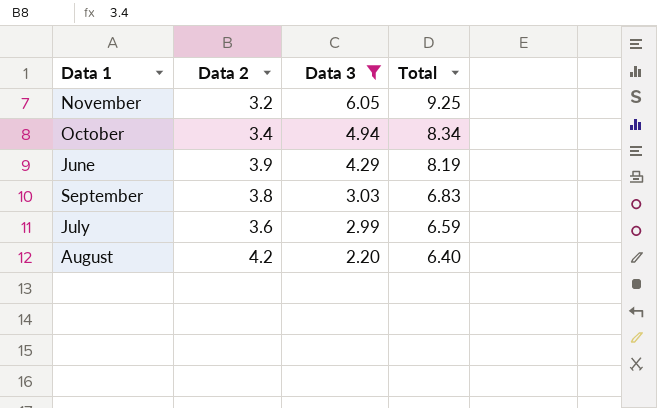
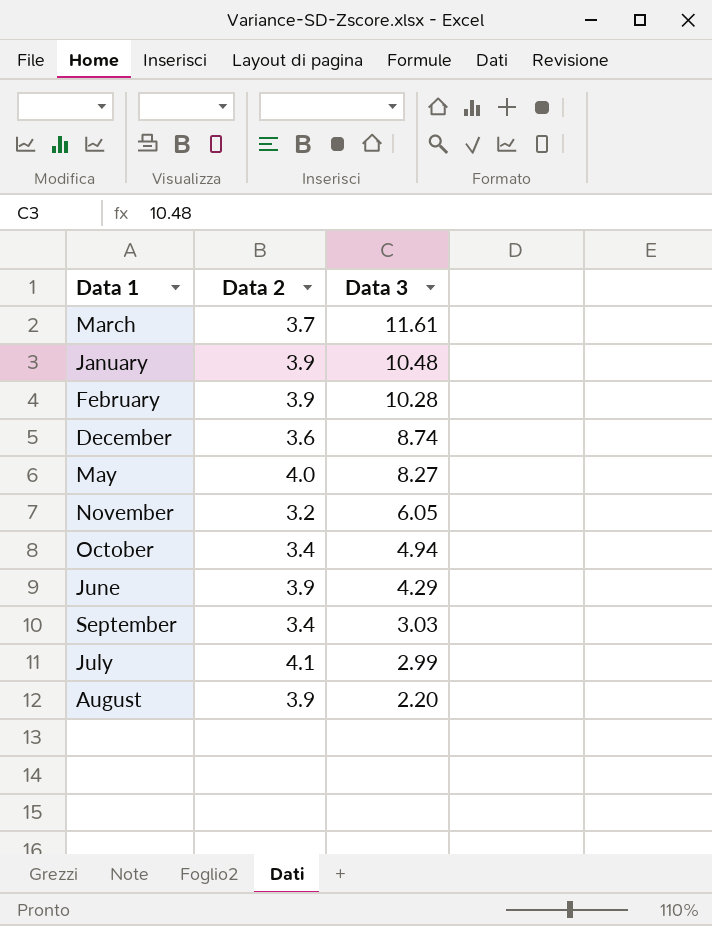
filter: Data 3 <= 6.05 -> none
column Total | formula: [Data 2] + [Data 3] -> none
September | Data 2: 3.8 -> 3.4
July | Data 2: 3.6 -> 4.1
August | Data 2: 4.2 -> 3.9

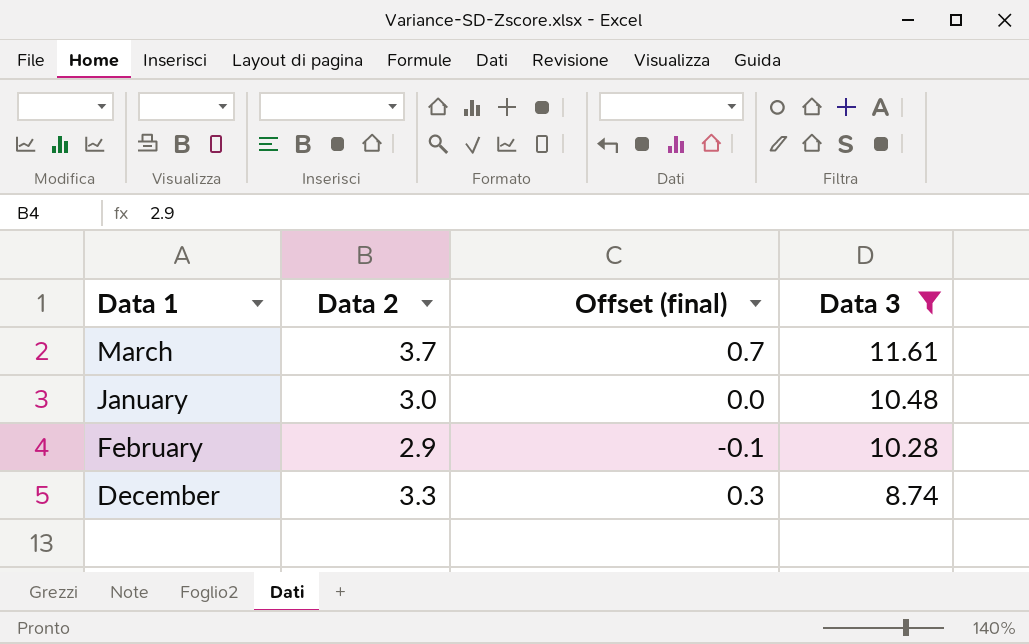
filter: none -> Data 3 >= 8.74
column Offset (final) | formula: none -> [Data 2] - 3
January | Data 2: 3.9 -> 3.0
February | Data 2: 3.9 -> 2.9
December | Data 2: 3.6 -> 3.3

